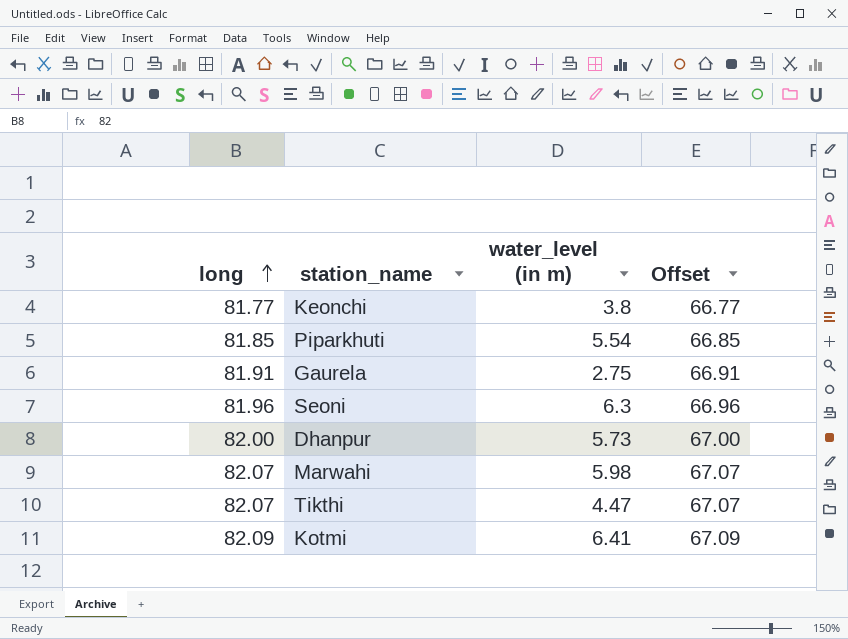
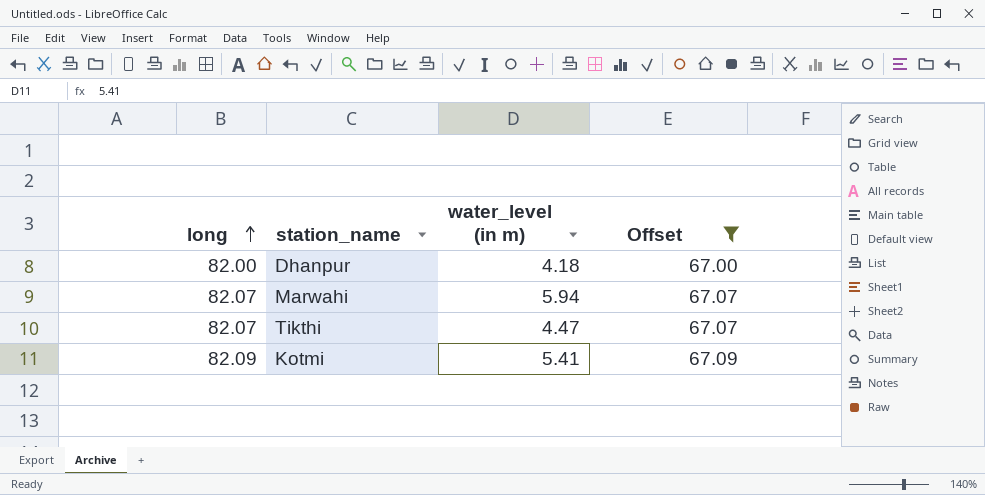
filter: none -> Offset >= 67.00
Dhanpur | water_level (in m): 5.73 -> 4.18
Marwahi | water_level (in m): 5.98 -> 5.94
Kotmi | water_level (in m): 6.41 -> 5.41

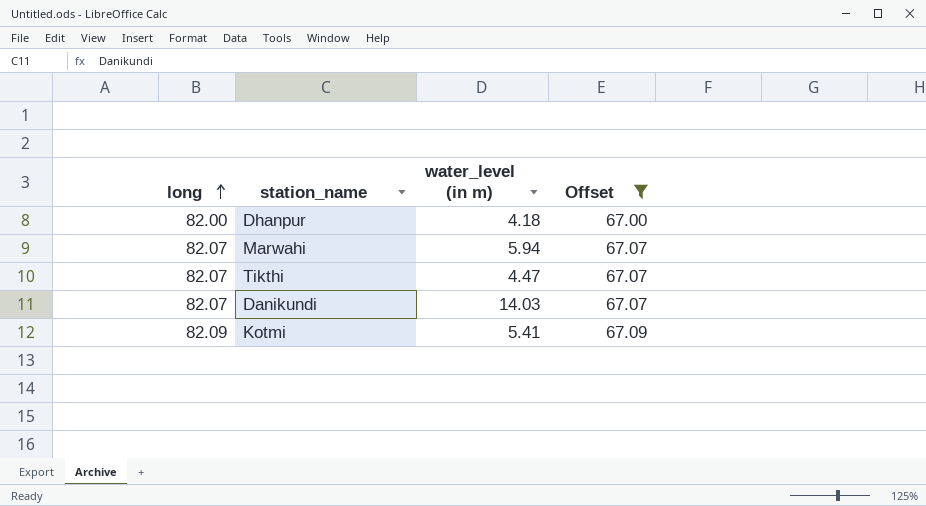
row Danikundi: none -> 82.07 | 14.03 | 67.07

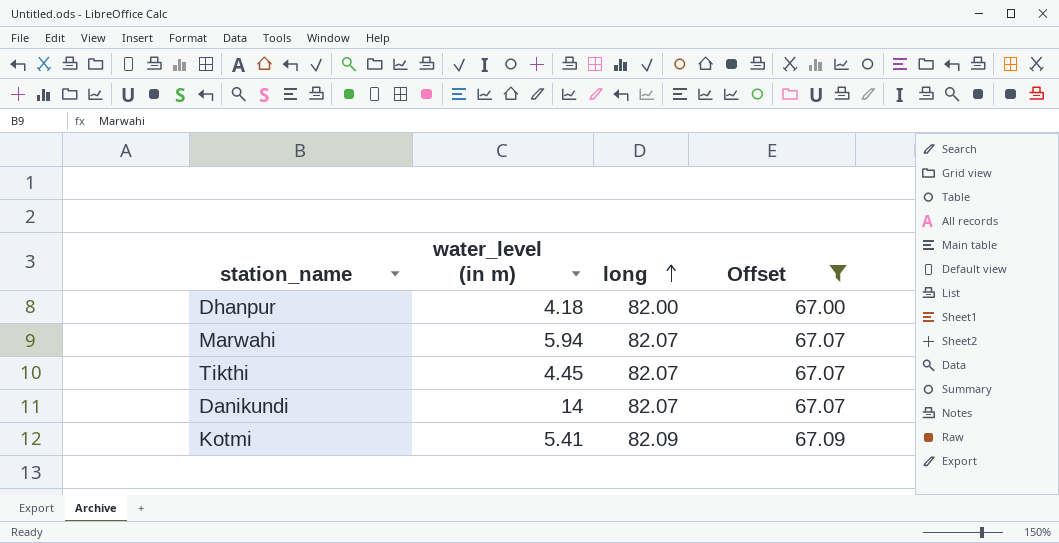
column long | position: 1 -> 3
Tikthi | water_level (in m): 4.47 -> 4.45
Danikundi | water_level (in m): 14.03 -> 14

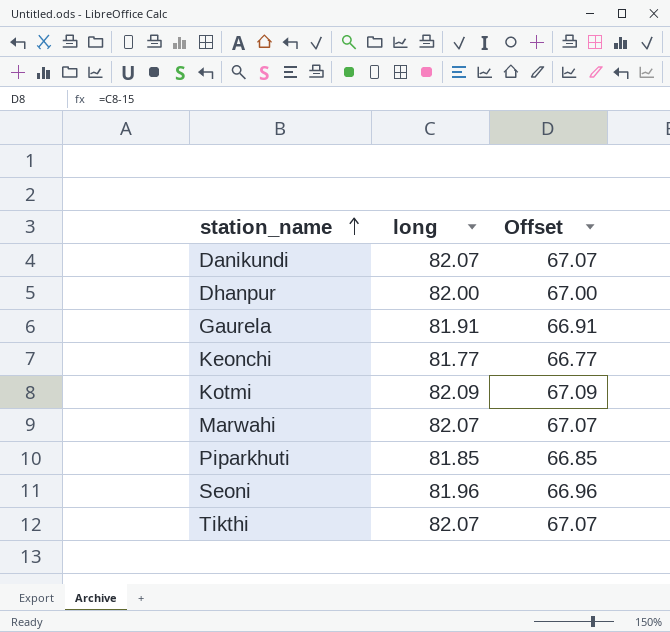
filter: Offset >= 67.00 -> none
row order: long ascending -> station_name ascending
column water_level (in m) | position: 2 -> none

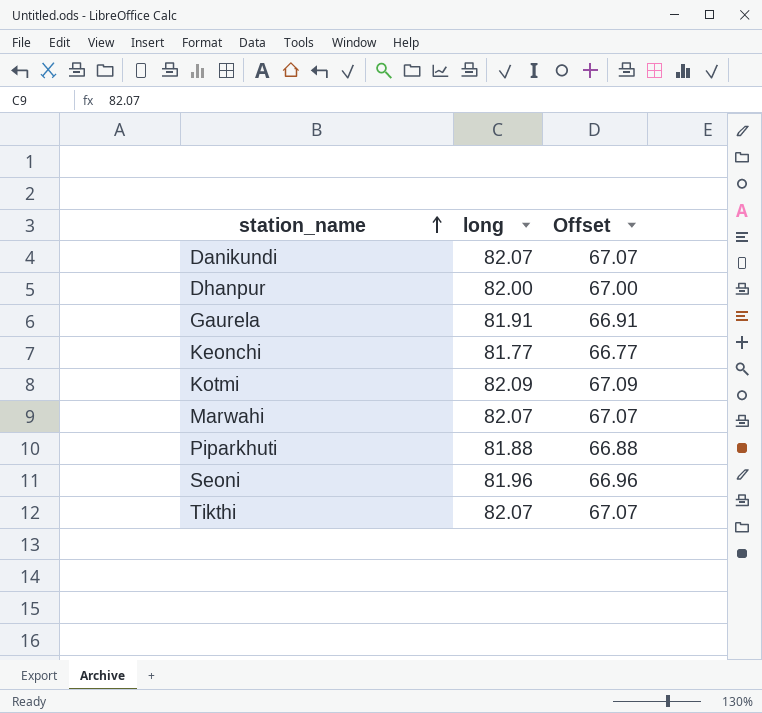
Piparkhuti | long: 81.85 -> 81.88
Piparkhuti | Offset: 66.85 -> 66.88

